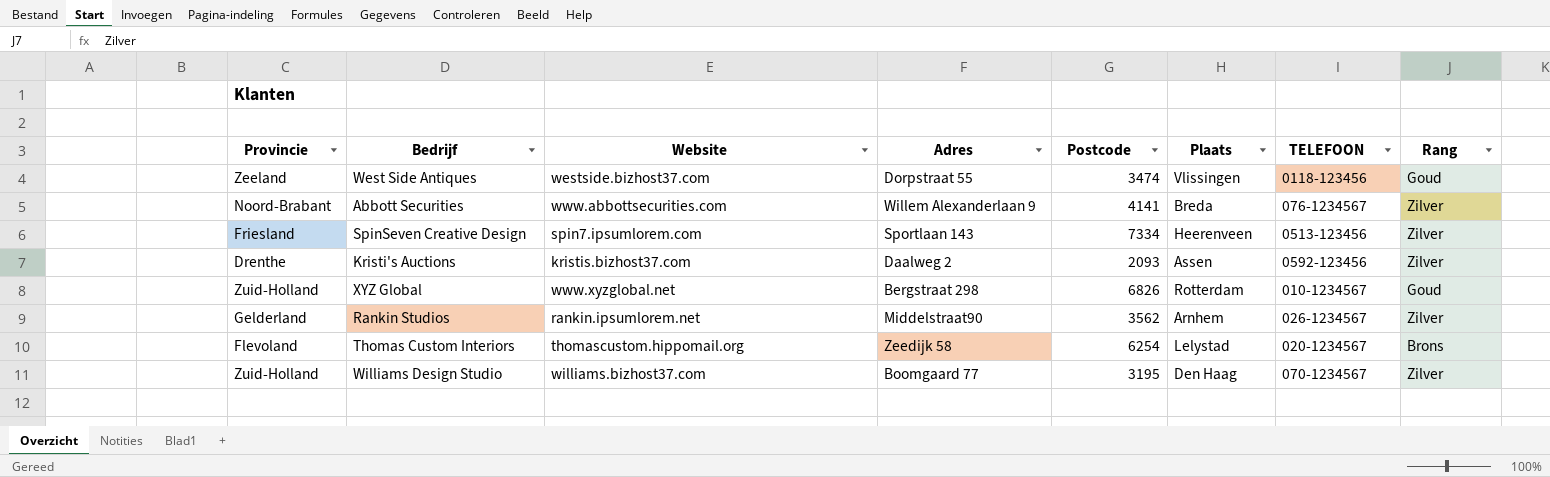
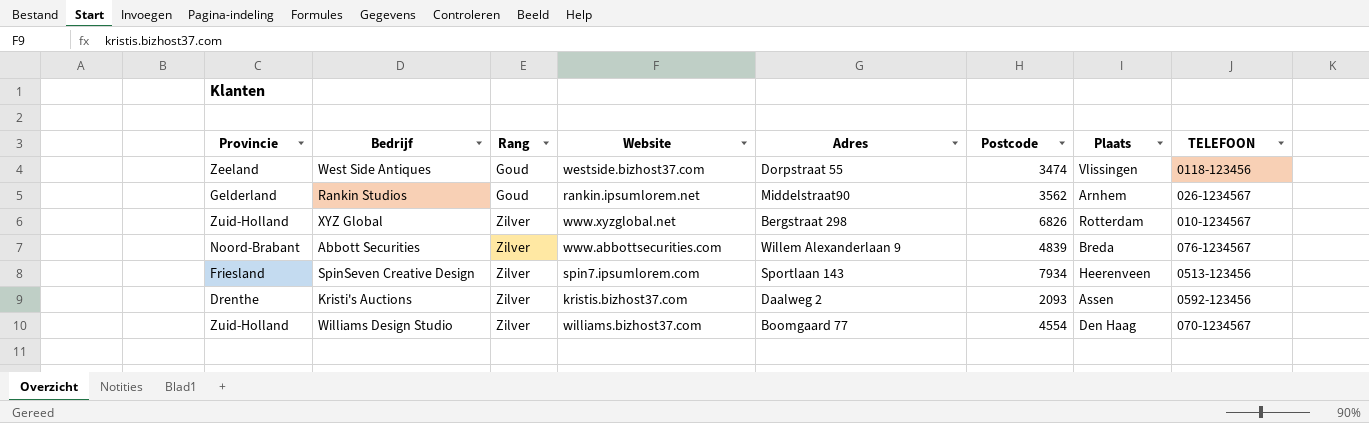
row order: none -> Rang ascending
column Rang | position: 8 -> 3
row Thomas Custom Interiors: Flevoland | thomascustom.hippomail.org | Zeedijk 58 | 6254 | Lelystad | 020-1234567 | Brons -> none
Rankin Studios | Rang: Zilver -> Goud
XYZ Global | Rang: Goud -> Zilver
Abbott Securities | Postcode: 4141 -> 4839
SpinSeven Creative Design | Postcode: 7334 -> 7934
Williams Design Studio | Postcode: 3195 -> 4554

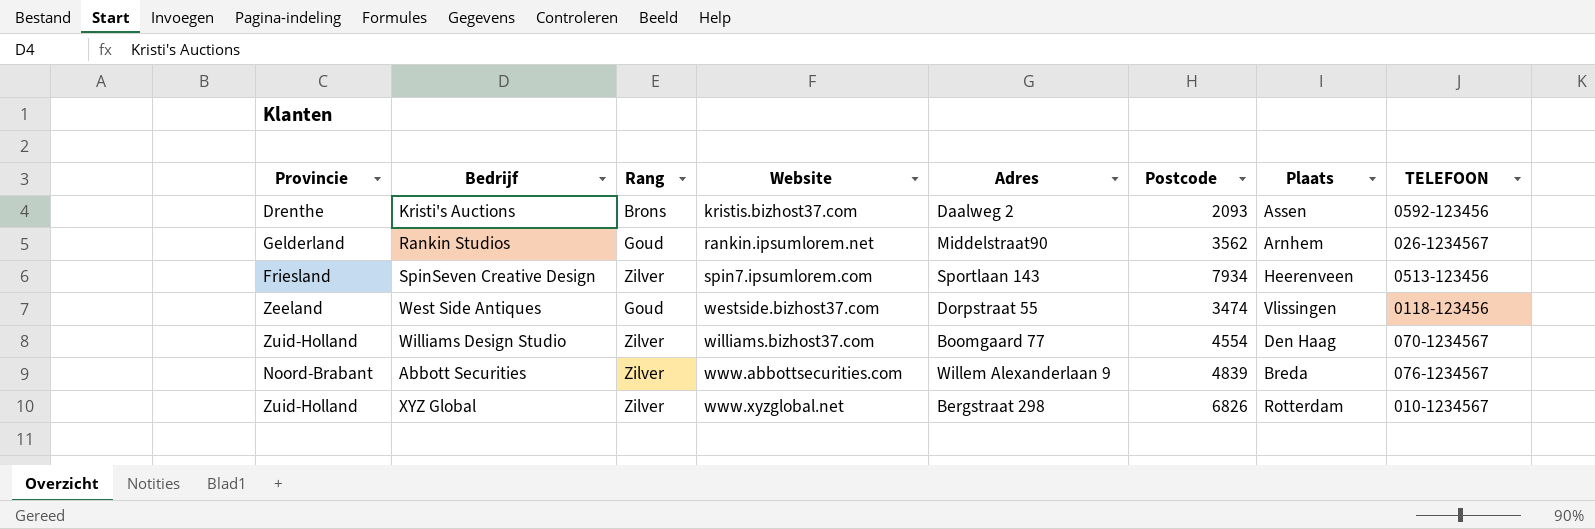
row order: Rang ascending -> Website ascending
Kristi's Auctions | Rang: Zilver -> Brons

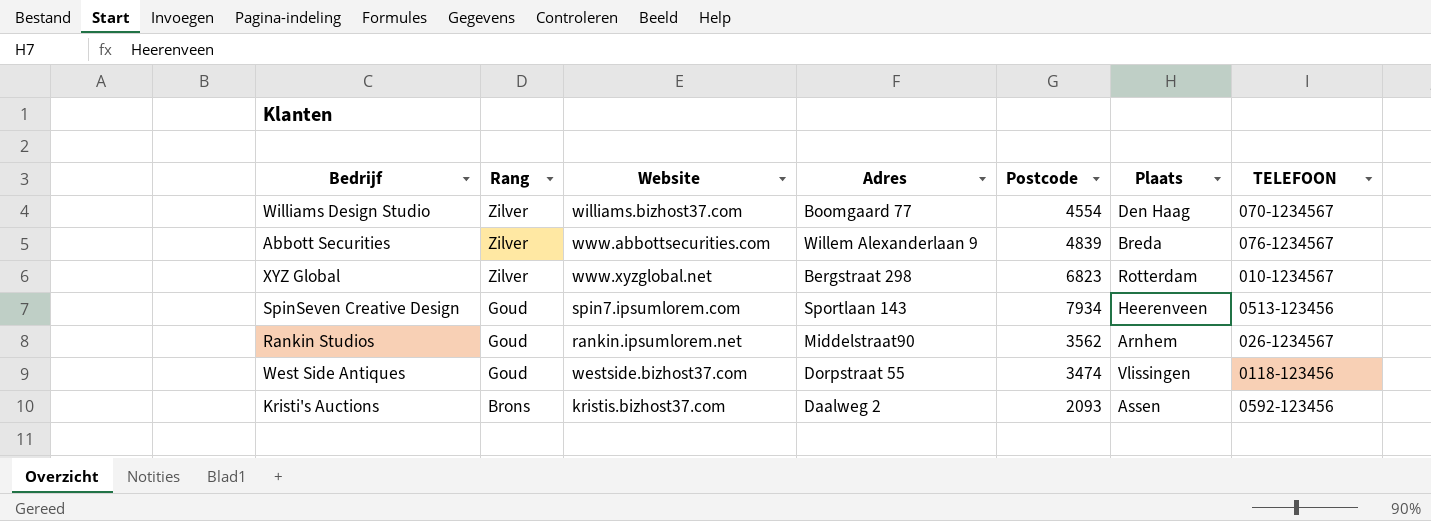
row order: Website ascending -> Rang descending
column Provincie | position: 1 -> none
XYZ Global | Postcode: 6826 -> 6823
SpinSeven Creative Design | Rang: Zilver -> Goud

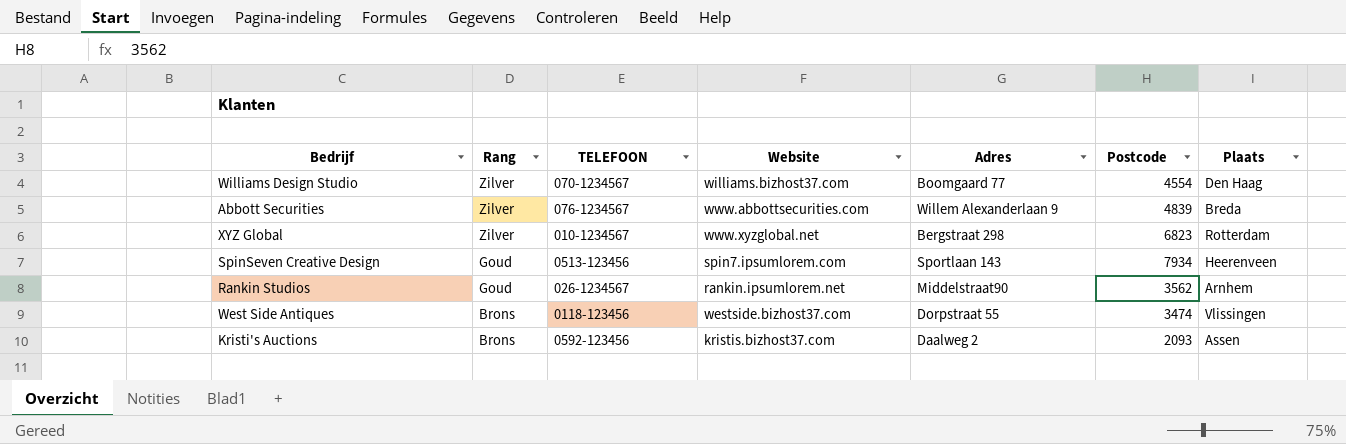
column TELEFOON | position: 7 -> 3
West Side Antiques | Rang: Goud -> Brons

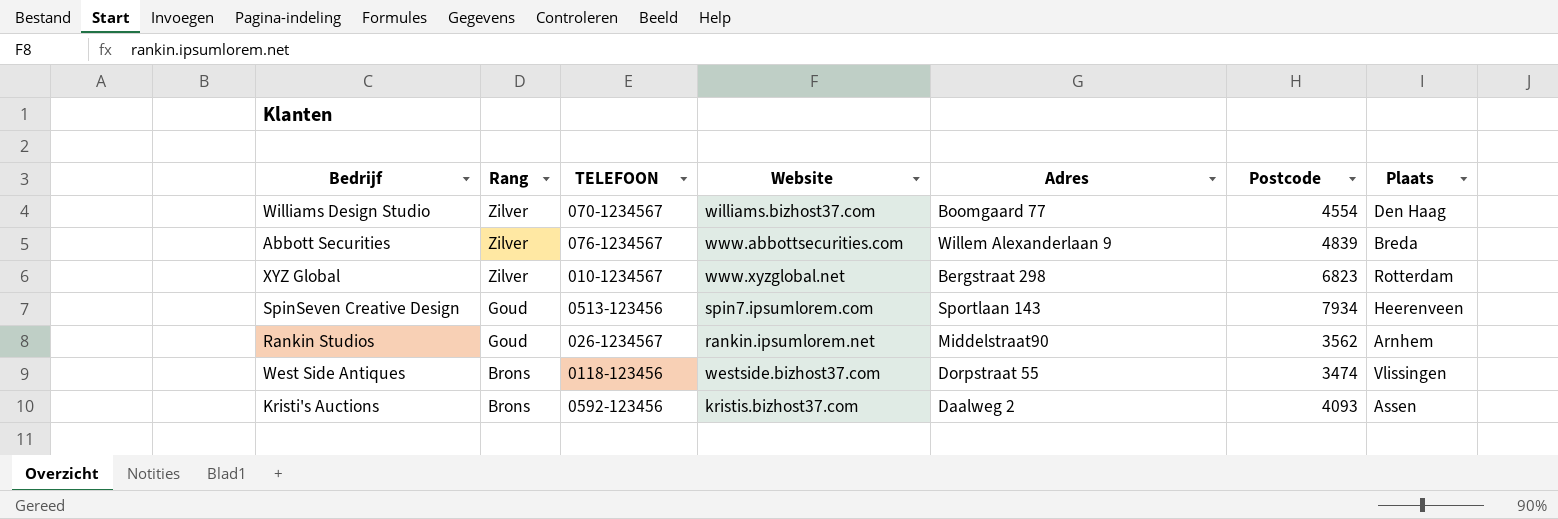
Kristi's Auctions | Postcode: 2093 -> 4093

